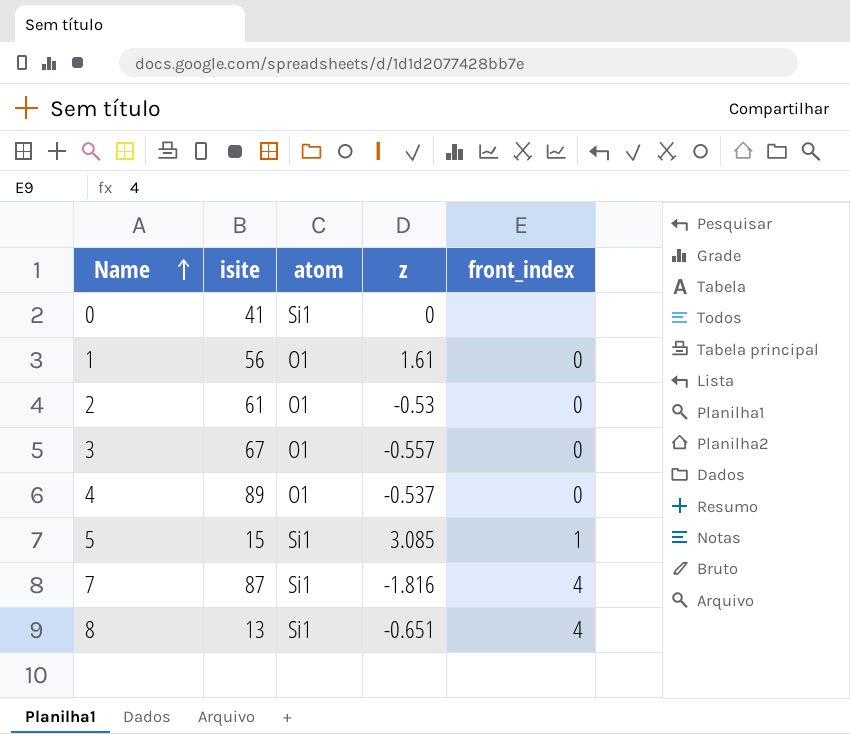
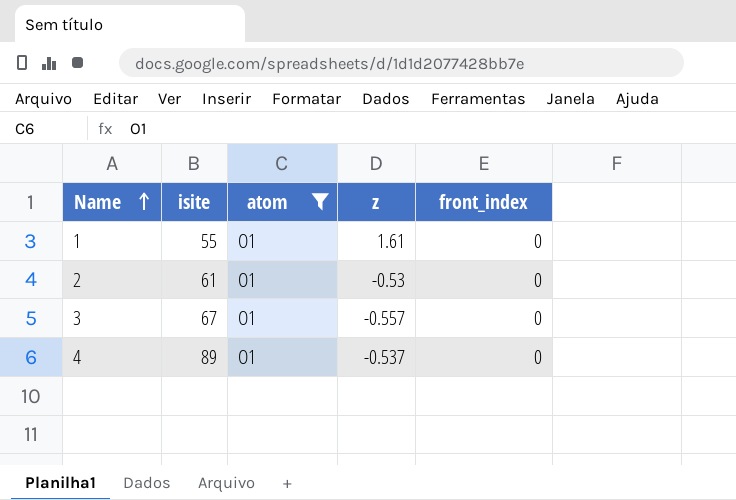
filter: none -> atom = O1
1 | isite: 56 -> 55

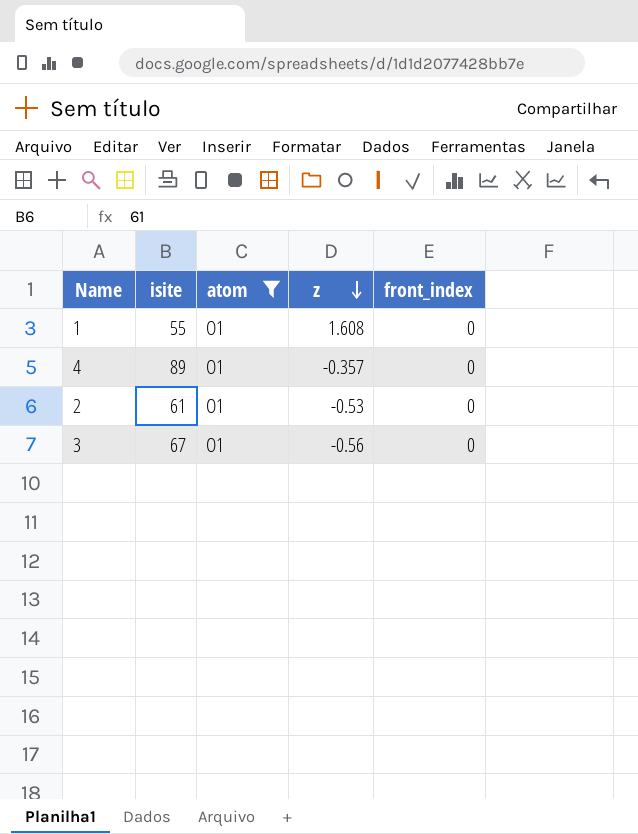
row order: Name ascending -> z descending
1 | z: 1.61 -> 1.608
4 | z: -0.537 -> -0.357
3 | z: -0.557 -> -0.56

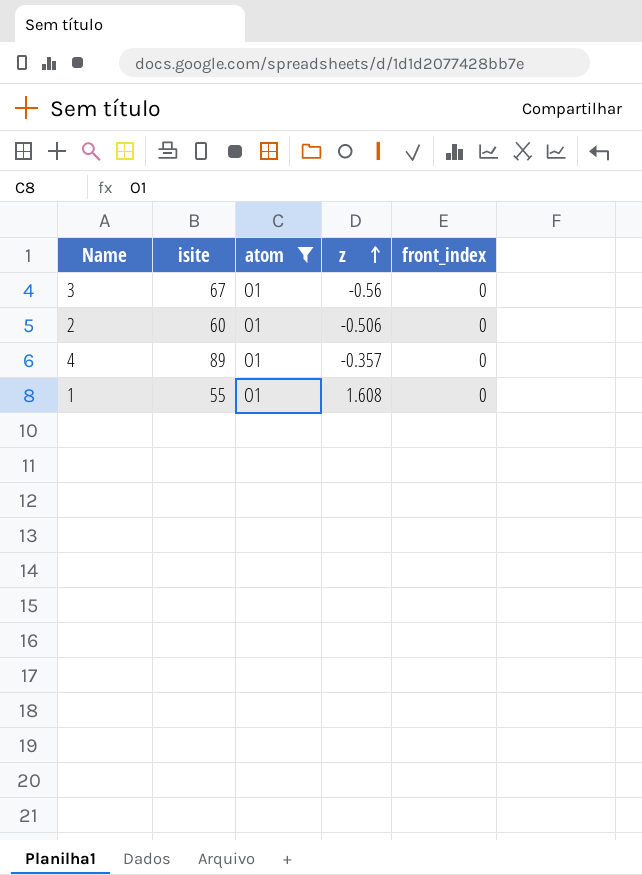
row order: z descending -> z ascending
2 | isite: 61 -> 60
2 | z: -0.53 -> -0.506

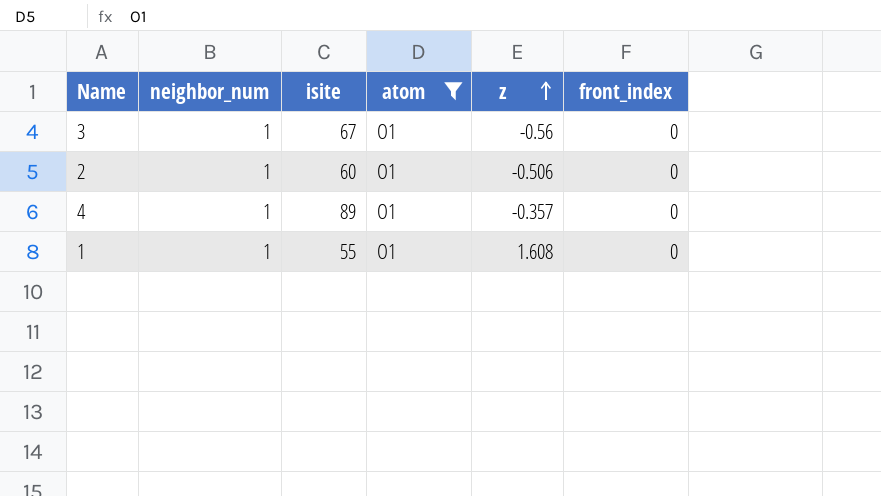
column neighbor_num | position: none -> 2

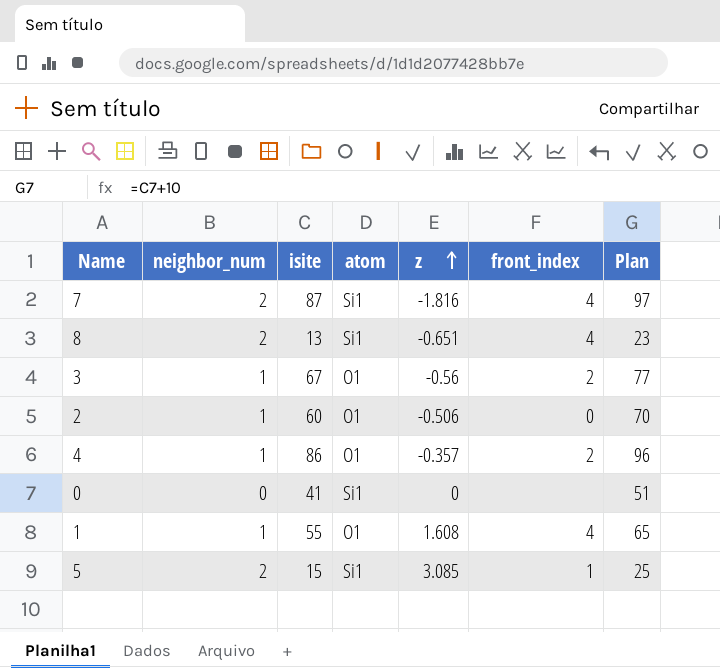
filter: atom = O1 -> none
column Plan | formula: none -> [isite] + 10
3 | front_index: 0 -> 2
4 | isite: 89 -> 86
4 | front_index: 0 -> 2
1 | front_index: 0 -> 4

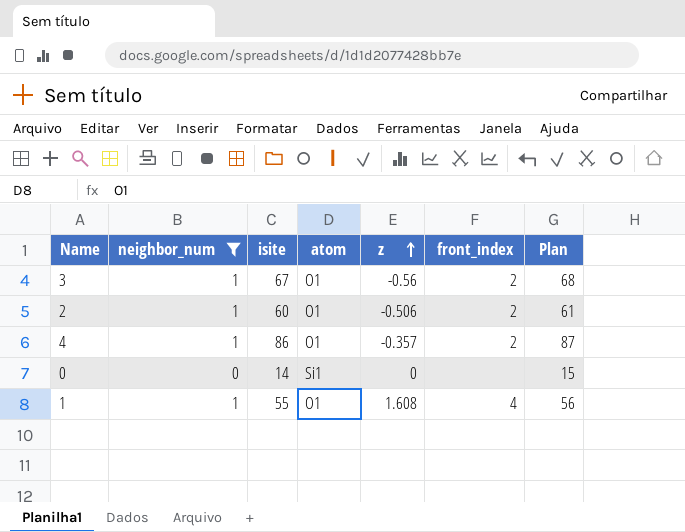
filter: none -> neighbor_num != 2
column Plan | formula: [isite] + 10 -> [isite] + 1
2 | front_index: 0 -> 2
0 | isite: 41 -> 14

